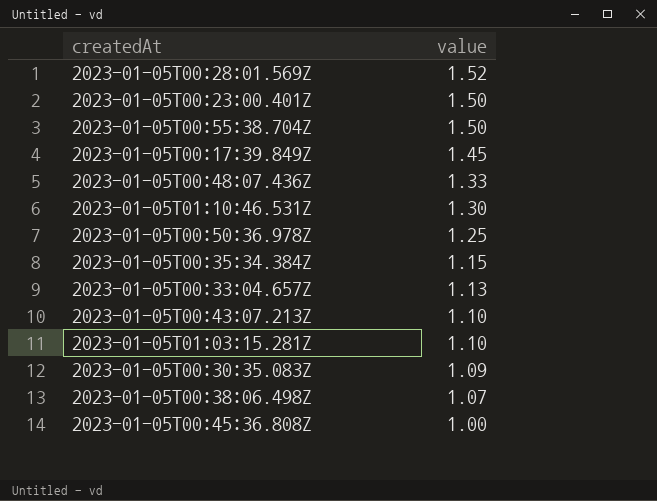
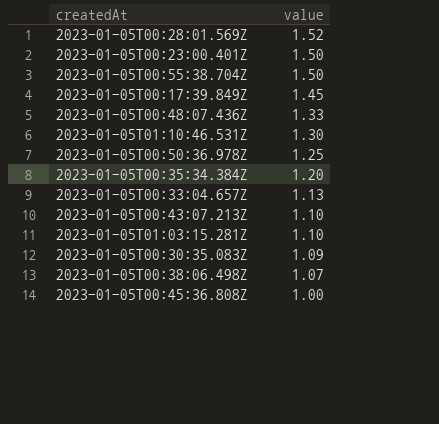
2023-01-05T00:35:34.384Z | value: 1.15 -> 1.20

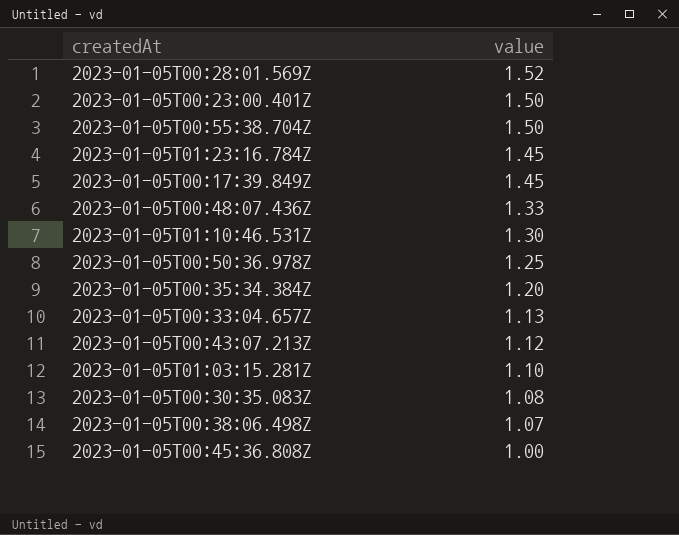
row 2023-01-05T01:23:16.784Z: none -> 1.45
2023-01-05T00:43:07.213Z | value: 1.10 -> 1.12
2023-01-05T00:30:35.083Z | value: 1.09 -> 1.08

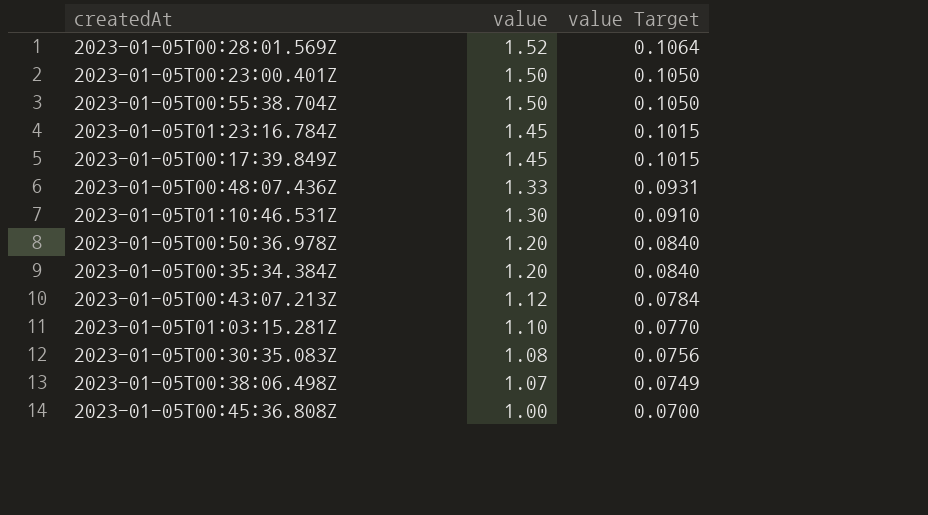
column value Target | formula: none -> [value] * 0.07
row 2023-01-05T00:33:04.657Z: 1.13 -> none
2023-01-05T00:50:36.978Z | value: 1.25 -> 1.20

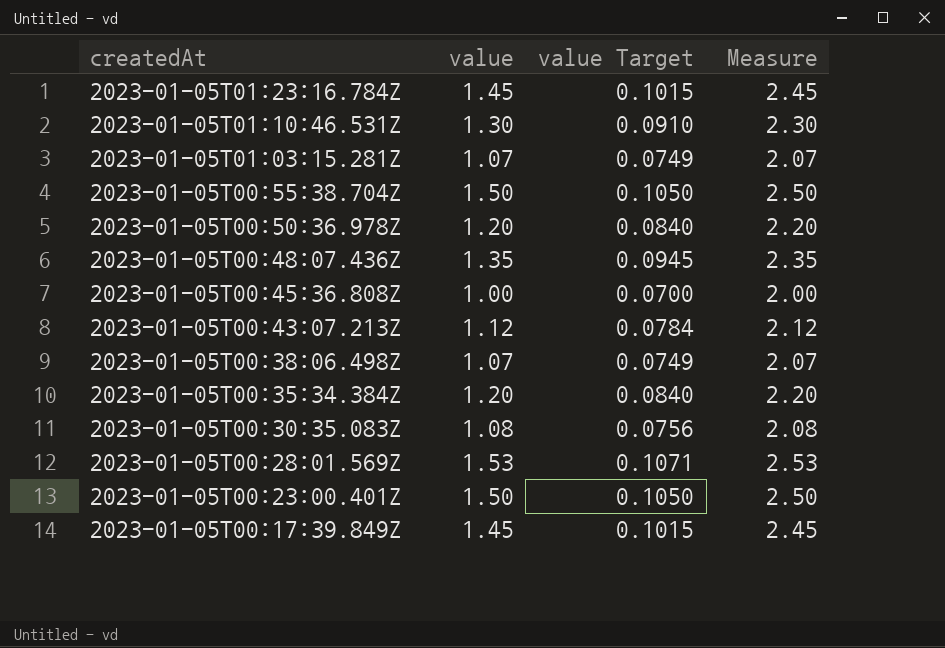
row order: value descending -> createdAt descending
column Measure | formula: none -> [value] + 1
2023-01-05T01:03:15.281Z | value: 1.10 -> 1.07
2023-01-05T01:03:15.281Z | value Target: 0.0770 -> 0.0749
2023-01-05T00:48:07.436Z | value: 1.33 -> 1.35
2023-01-05T00:48:07.436Z | value Target: 0.0931 -> 0.0945
2023-01-05T00:28:01.569Z | value: 1.52 -> 1.53
2023-01-05T00:28:01.569Z | value Target: 0.1064 -> 0.1071

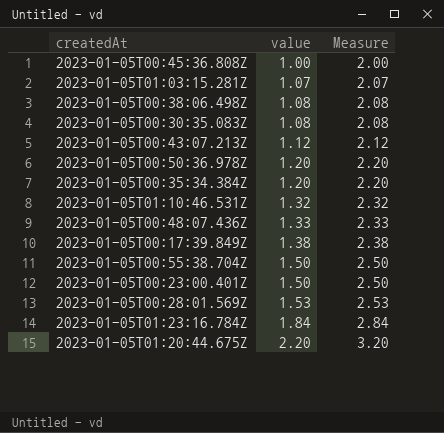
row order: createdAt descending -> value ascending
column value Target | formula: [value] * 0.07 -> none
2023-01-05T00:38:06.498Z | value: 1.07 -> 1.08
2023-01-05T00:38:06.498Z | Measure: 2.07 -> 2.08
2023-01-05T01:10:46.531Z | value: 1.30 -> 1.32
2023-01-05T01:10:46.531Z | Measure: 2.30 -> 2.32
2023-01-05T00:48:07.436Z | value: 1.35 -> 1.33
2023-01-05T00:48:07.436Z | Measure: 2.35 -> 2.33
2023-01-05T00:17:39.849Z | value: 1.45 -> 1.38
2023-01-05T00:17:39.849Z | Measure: 2.45 -> 2.38
2023-01-05T01:23:16.784Z | value: 1.45 -> 1.84
2023-01-05T01:23:16.784Z | Measure: 2.45 -> 2.84
row 2023-01-05T01:20:44.675Z: none -> 2.20 | 3.20

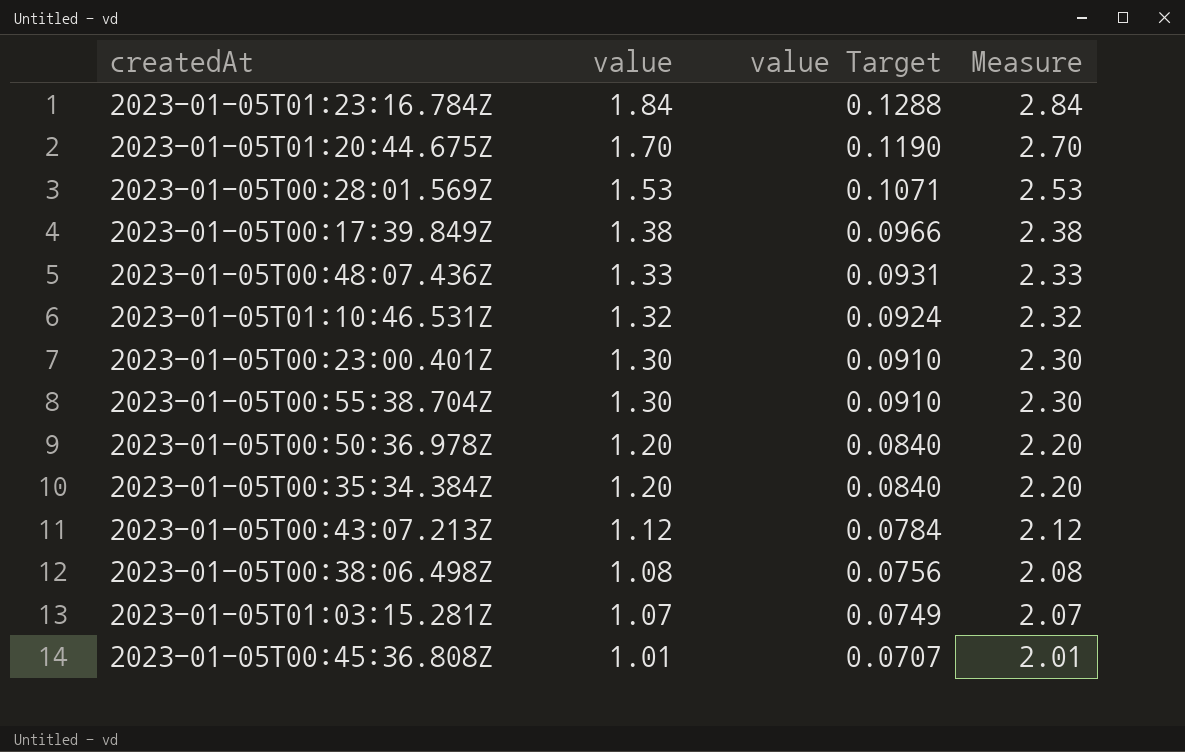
row order: value ascending -> value descending
column value Target | formula: none -> [value] * 0.07
row 2023-01-05T00:30:35.083Z: 1.08 | 2.08 -> none
2023-01-05T01:20:44.675Z | value: 2.20 -> 1.70
2023-01-05T01:20:44.675Z | Measure: 3.20 -> 2.70
2023-01-05T00:23:00.401Z | value: 1.50 -> 1.30
2023-01-05T00:23:00.401Z | Measure: 2.50 -> 2.30
2023-01-05T00:55:38.704Z | value: 1.50 -> 1.30
2023-01-05T00:55:38.704Z | Measure: 2.50 -> 2.30
2023-01-05T00:45:36.808Z | value: 1.00 -> 1.01
2023-01-05T00:45:36.808Z | Measure: 2.00 -> 2.01

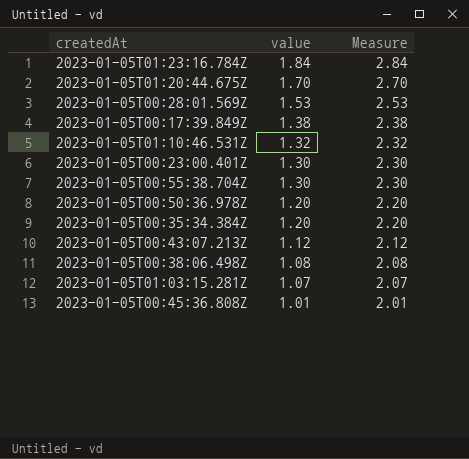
column value Target | formula: [value] * 0.07 -> none
row 2023-01-05T00:48:07.436Z: 1.33 | 0.0931 | 2.33 -> none

